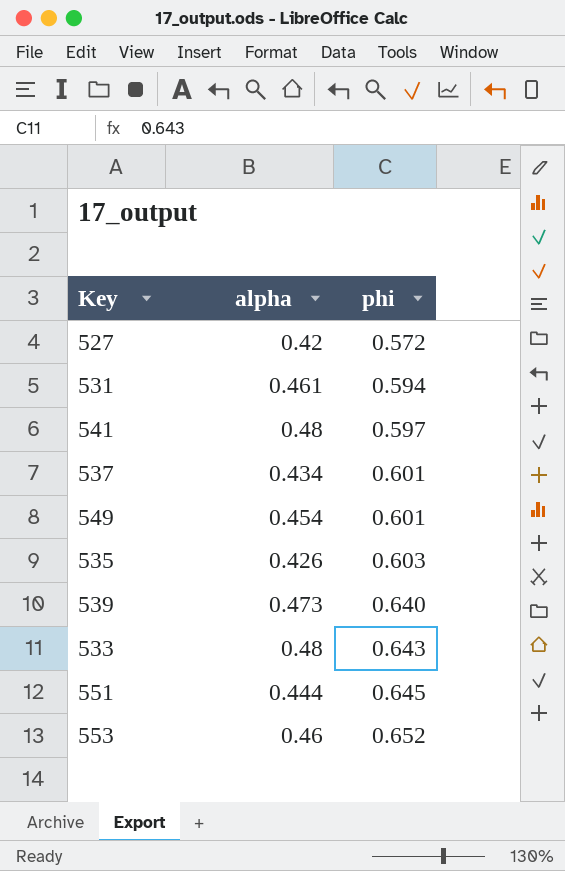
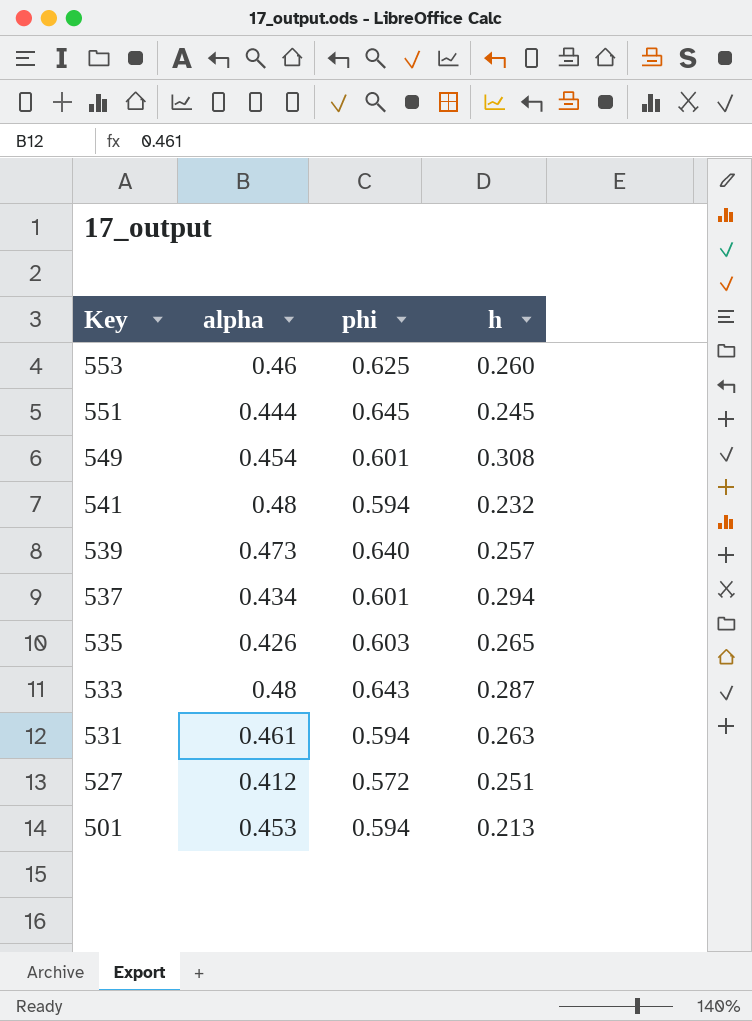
row order: phi ascending -> Key descending
column h | position: none -> 4
553 | phi: 0.652 -> 0.625
541 | phi: 0.597 -> 0.594
527 | alpha: 0.42 -> 0.412
row 501: none -> 0.453 | 0.594 | 0.213

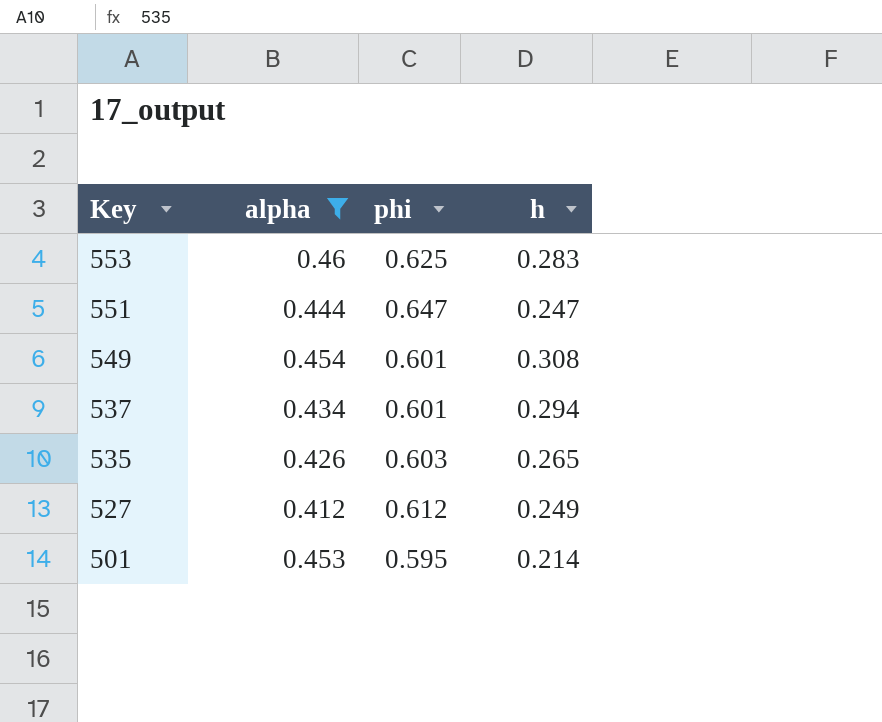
filter: none -> alpha <= 0.46
553 | h: 0.260 -> 0.283
551 | phi: 0.645 -> 0.647
551 | h: 0.245 -> 0.247
527 | phi: 0.572 -> 0.612
527 | h: 0.251 -> 0.249
501 | phi: 0.594 -> 0.595
501 | h: 0.213 -> 0.214

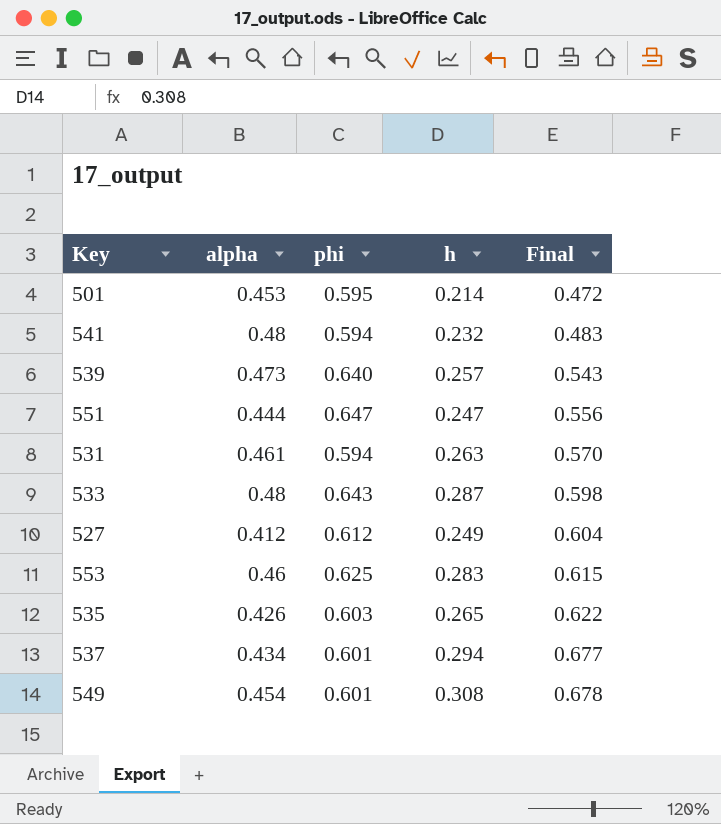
filter: alpha <= 0.46 -> none
row order: Key descending -> Final ascending
column Final | formula: none -> [h] / [alpha]

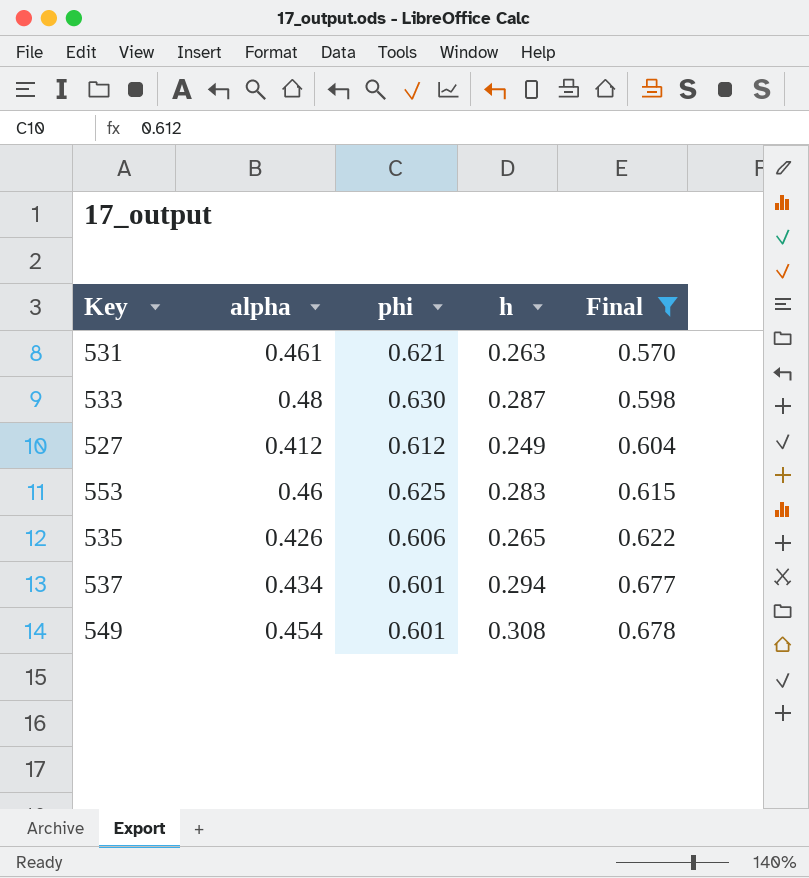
filter: none -> Final >= 0.570
531 | phi: 0.594 -> 0.621
533 | phi: 0.643 -> 0.630
535 | phi: 0.603 -> 0.606

